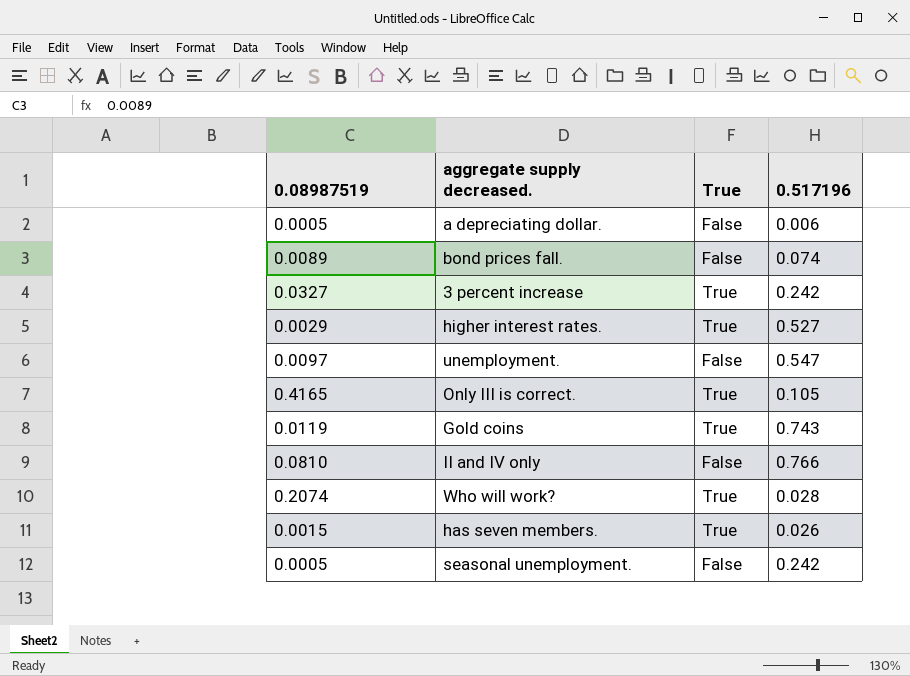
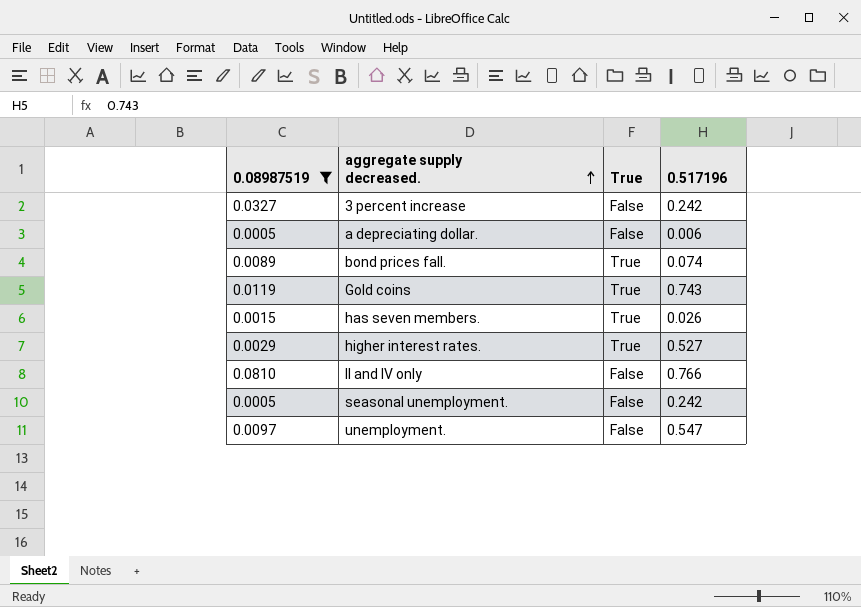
filter: none -> 0.08987519 <= 0.0810
row order: none -> aggregate supply decreased. ascending
3 percent increase | True: True -> False
bond prices fall. | True: False -> True

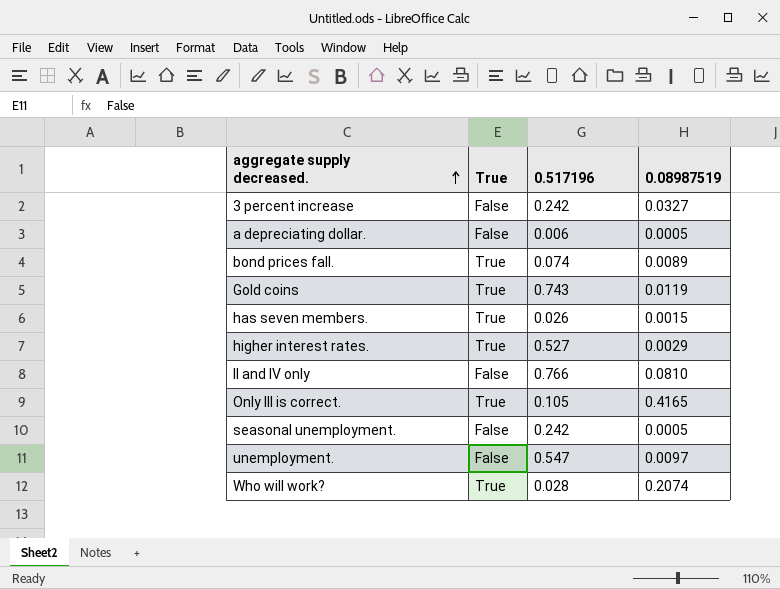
filter: 0.08987519 <= 0.0810 -> none
column 0.08987519 | position: 1 -> 4

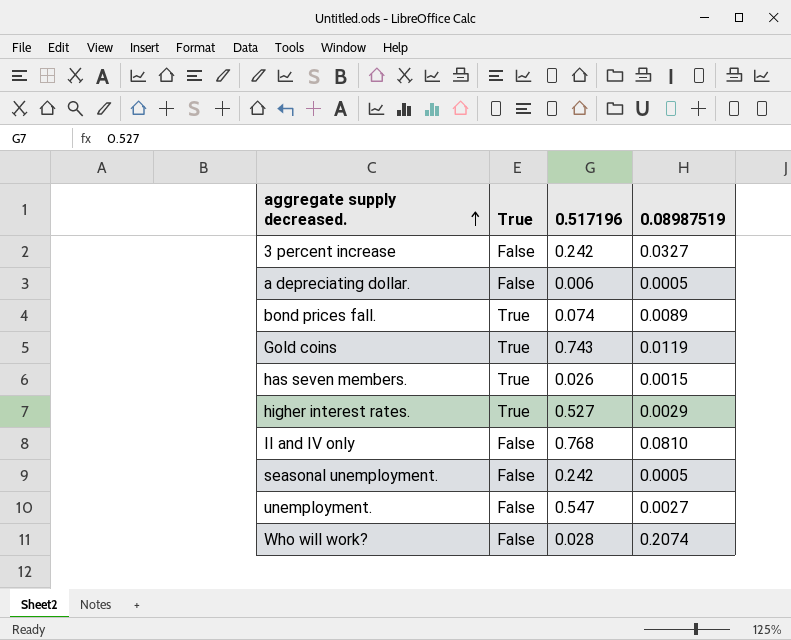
row Only III is correct.: True | 0.105 | 0.4165 -> none
II and IV only | 0.517196: 0.766 -> 0.768
unemployment. | 0.08987519: 0.0097 -> 0.0027
Who will work? | True: True -> False

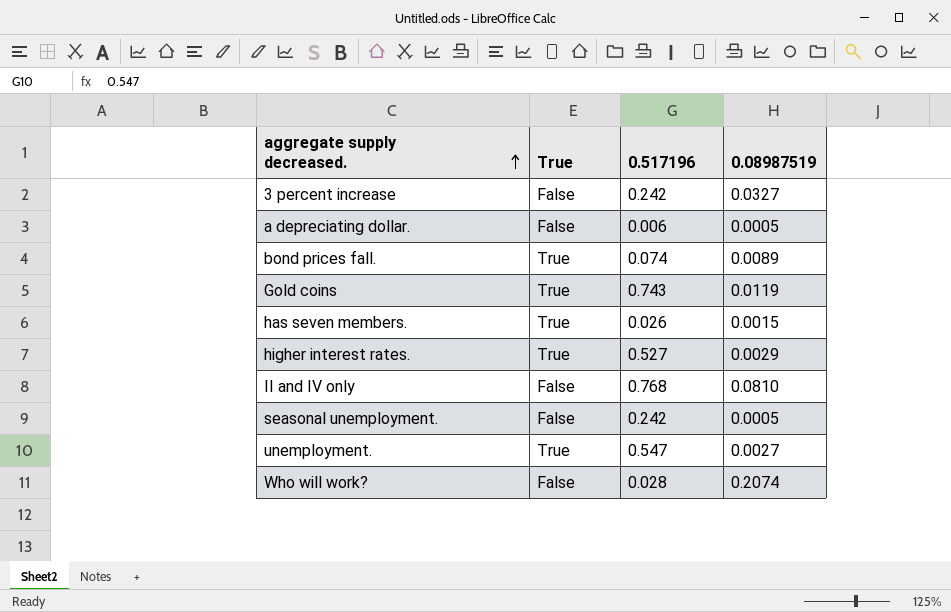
unemployment. | True: False -> True

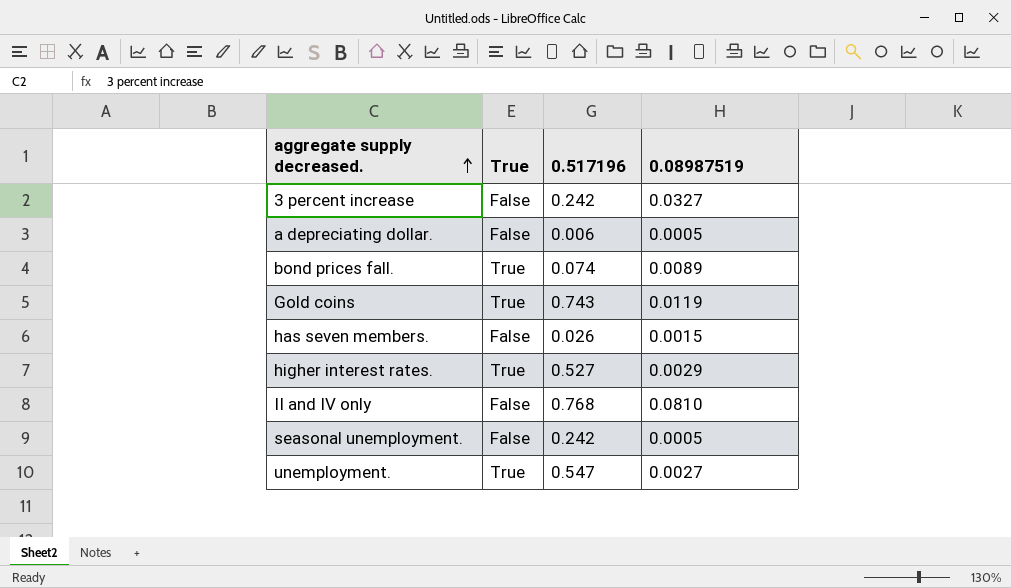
row Who will work?: False | 0.028 | 0.2074 -> none
has seven members. | True: True -> False

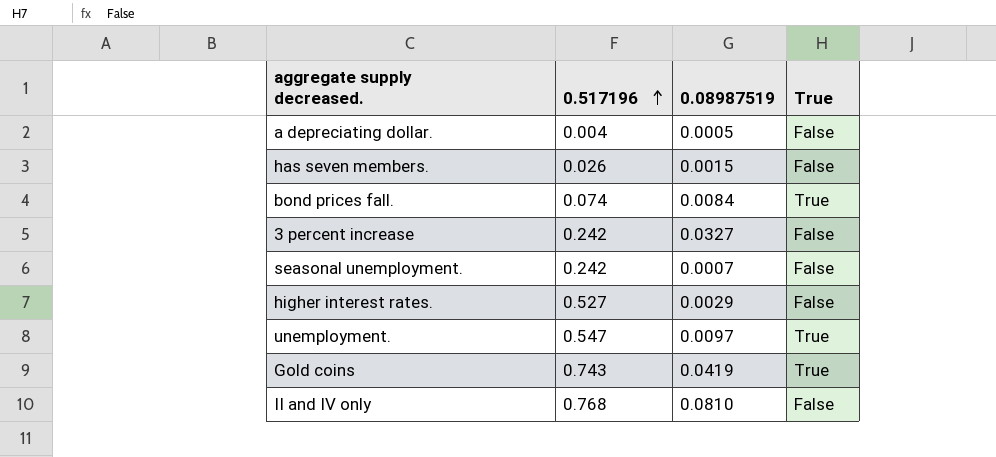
row order: aggregate supply decreased. ascending -> 0.517196 ascending
column True | position: 2 -> 4
a depreciating dollar. | 0.517196: 0.006 -> 0.004
bond prices fall. | 0.08987519: 0.0089 -> 0.0084
seasonal unemployment. | 0.08987519: 0.0005 -> 0.0007
higher interest rates. | True: True -> False
unemployment. | 0.08987519: 0.0027 -> 0.0097
Gold coins | 0.08987519: 0.0119 -> 0.0419

